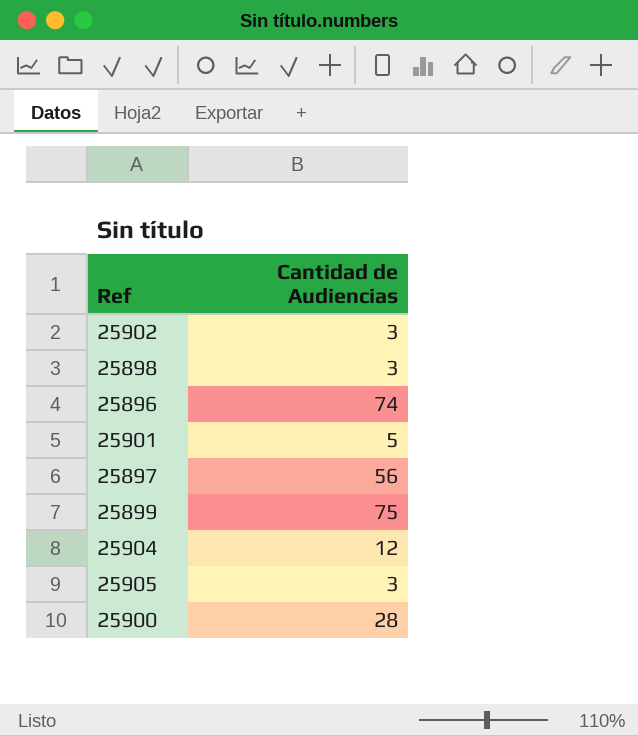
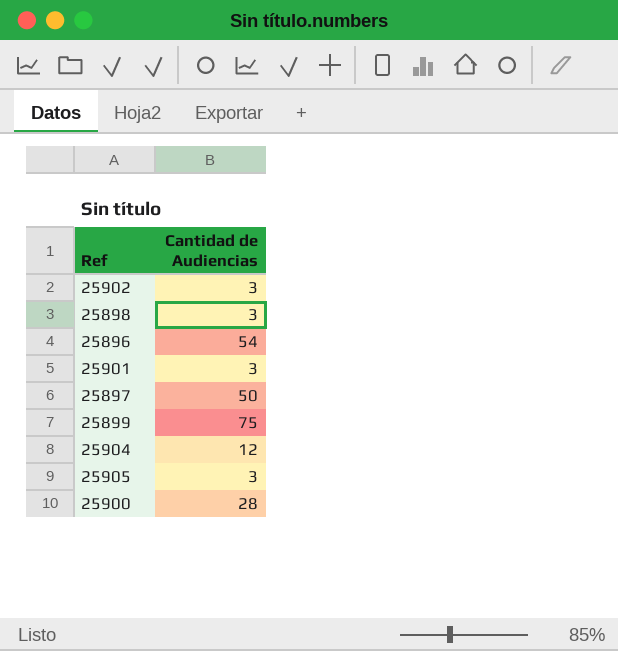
25896 | Cantidad de Audiencias: 74 -> 54
25901 | Cantidad de Audiencias: 5 -> 3
25897 | Cantidad de Audiencias: 56 -> 50

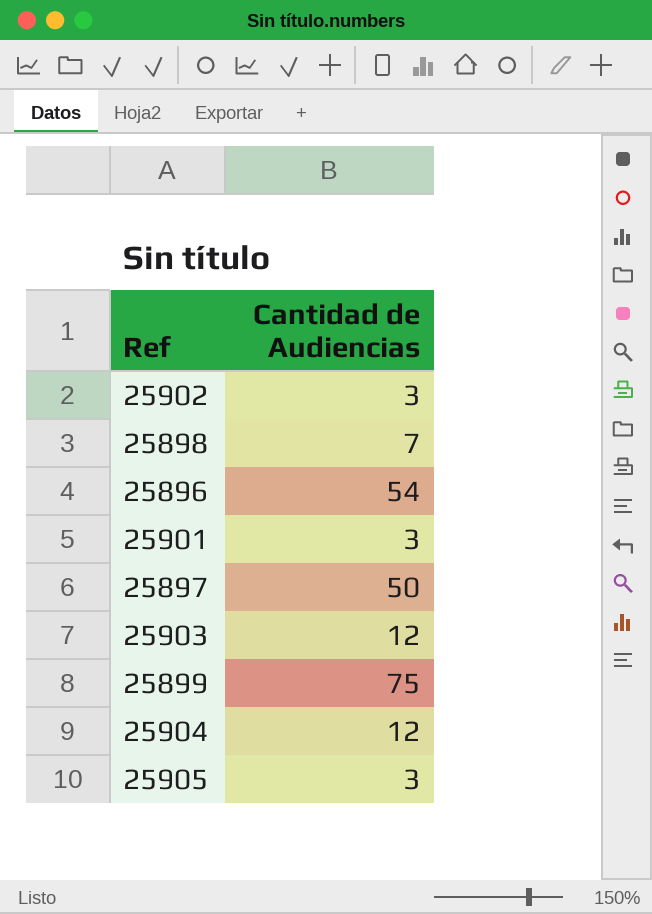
row 25900: 28 -> none
25898 | Cantidad de Audiencias: 3 -> 7
row 25903: none -> 12

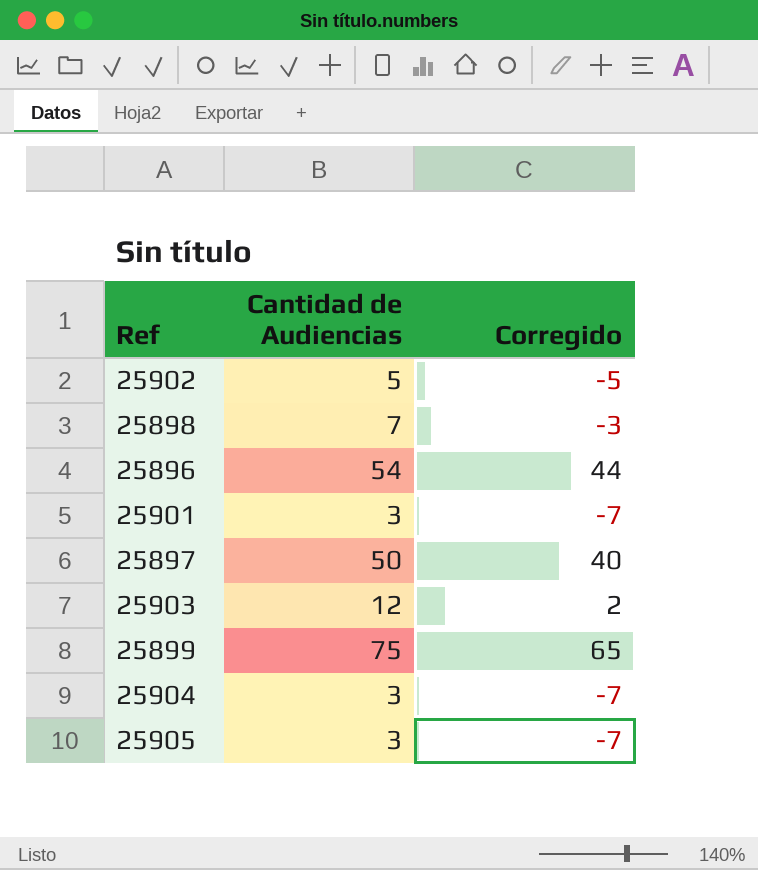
column Corregido | formula: none -> [Cantidad de Audiencias] - 10
25902 | Cantidad de Audiencias: 3 -> 5
25904 | Cantidad de Audiencias: 12 -> 3

